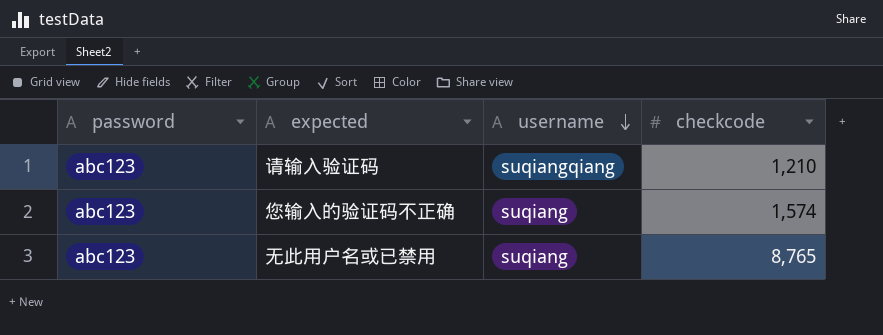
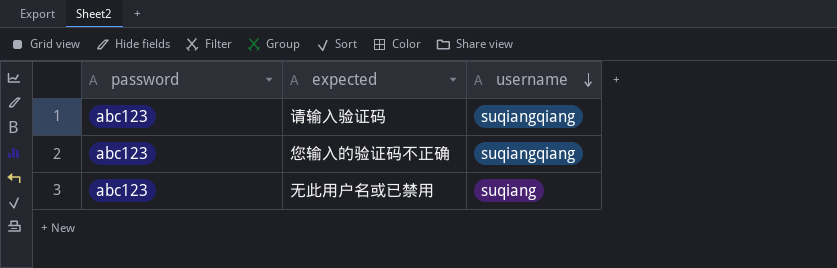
column checkcode | position: 4 -> none
您输入的验证码不正确 | username: suqiang -> suqiangqiang

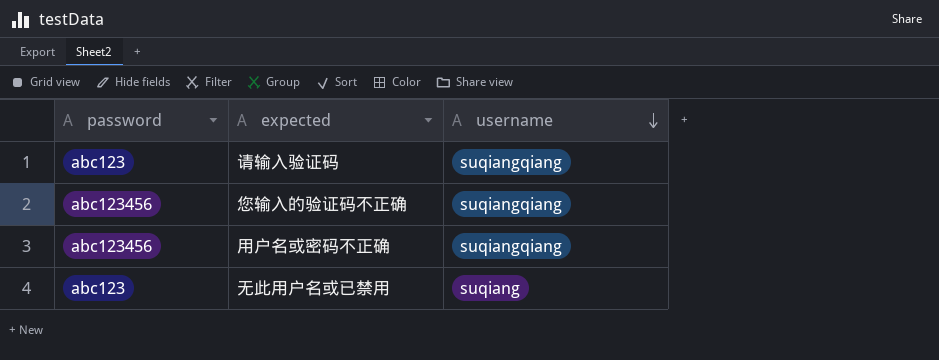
您输入的验证码不正确 | password: abc123 -> abc123456
row 用户名或密码不正确: none -> abc123456 | suqiangqiang

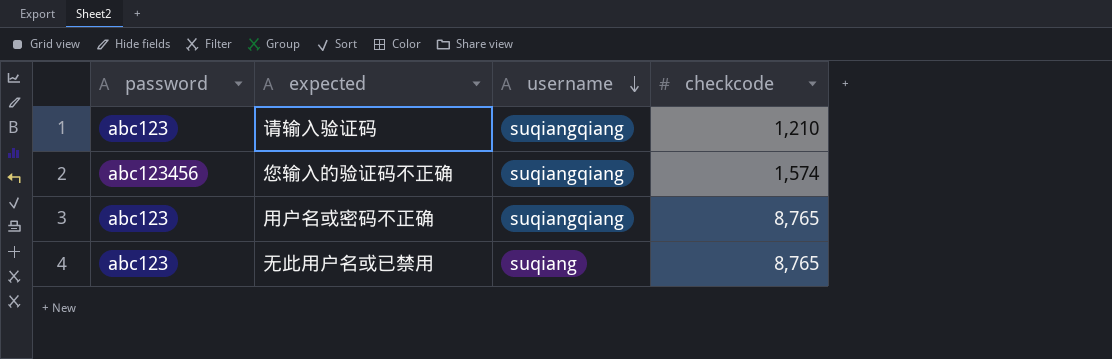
column checkcode | position: none -> 4
用户名或密码不正确 | password: abc123456 -> abc123

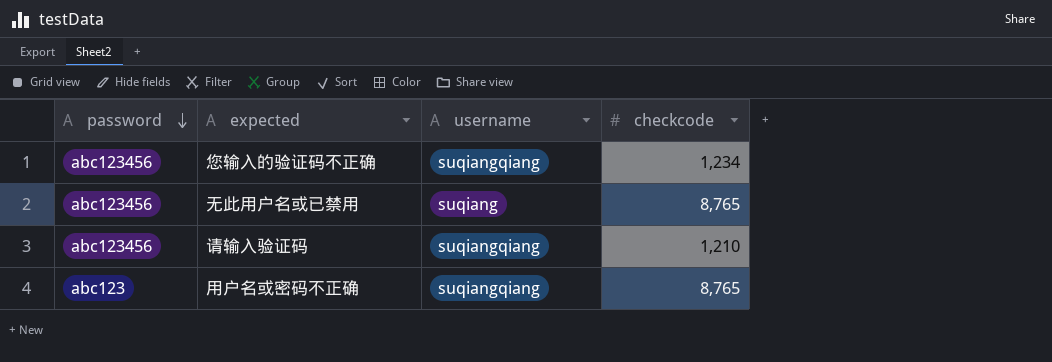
row order: username descending -> password descending
您输入的验证码不正确 | checkcode: 1,574 -> 1,234
无此用户名或已禁用 | password: abc123 -> abc123456
请输入验证码 | password: abc123 -> abc123456

